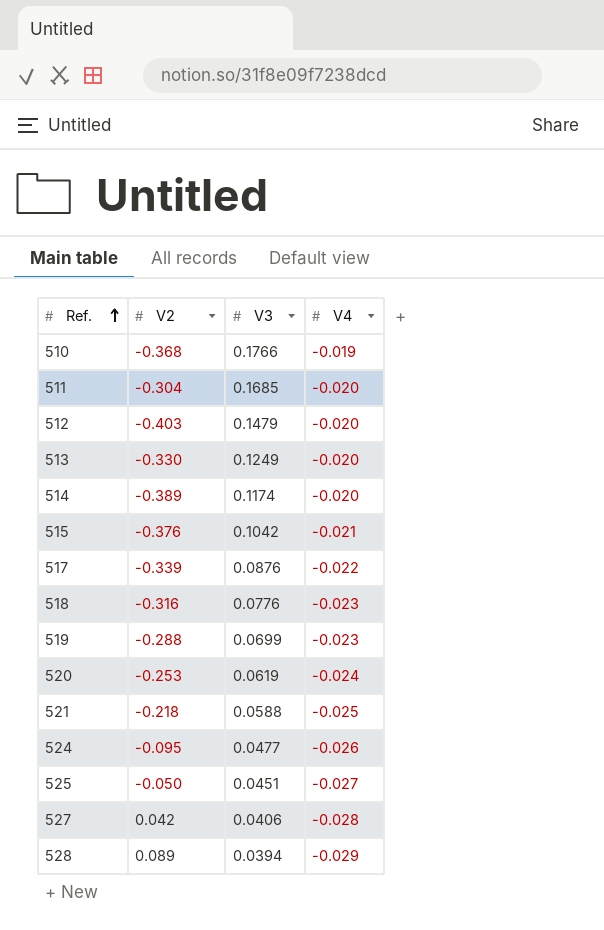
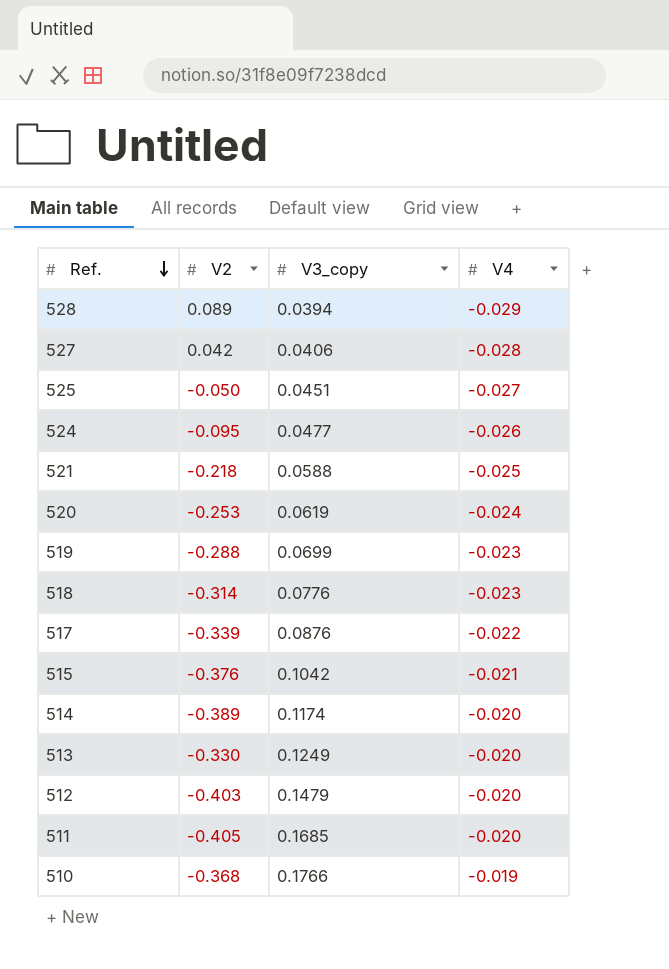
row order: Ref. ascending -> Ref. descending
column name: V3 -> V3_copy
518 | V2: -0.316 -> -0.314
511 | V2: -0.304 -> -0.405

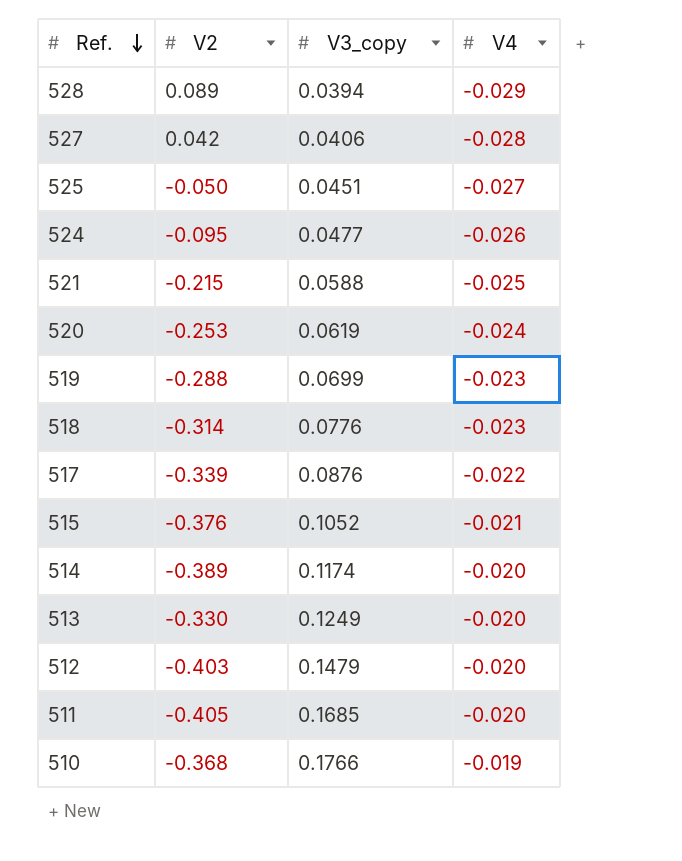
521 | V2: -0.218 -> -0.215
515 | V3_copy: 0.1042 -> 0.1052

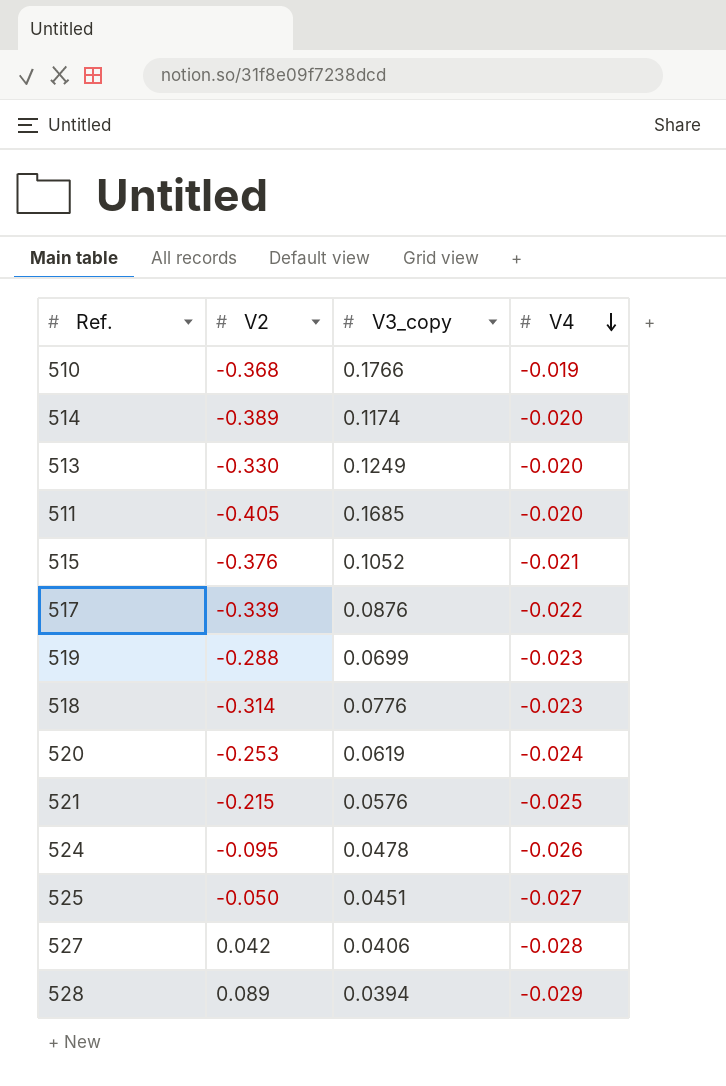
row order: Ref. descending -> V4 descending
row 512: -0.403 | 0.1479 | -0.020 -> none
521 | V3_copy: 0.0588 -> 0.0576
524 | V3_copy: 0.0477 -> 0.0478

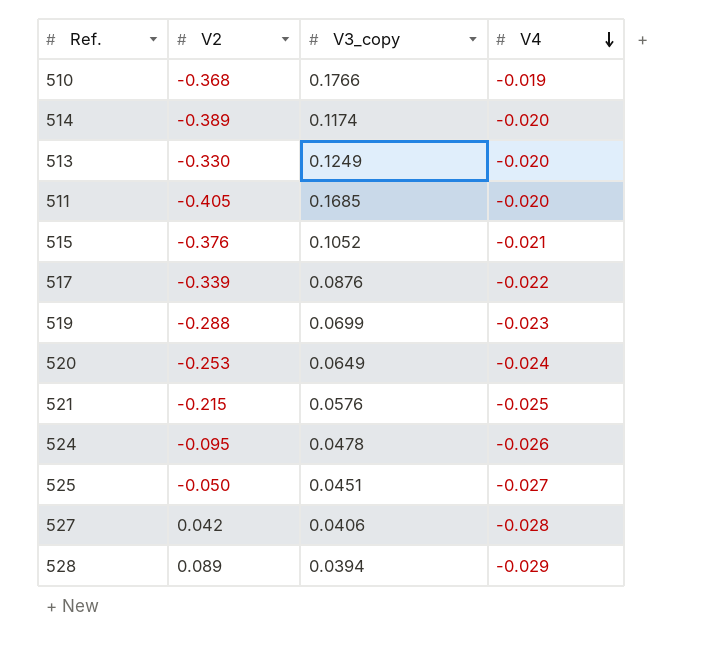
row 518: -0.314 | 0.0776 | -0.023 -> none
520 | V3_copy: 0.0619 -> 0.0649

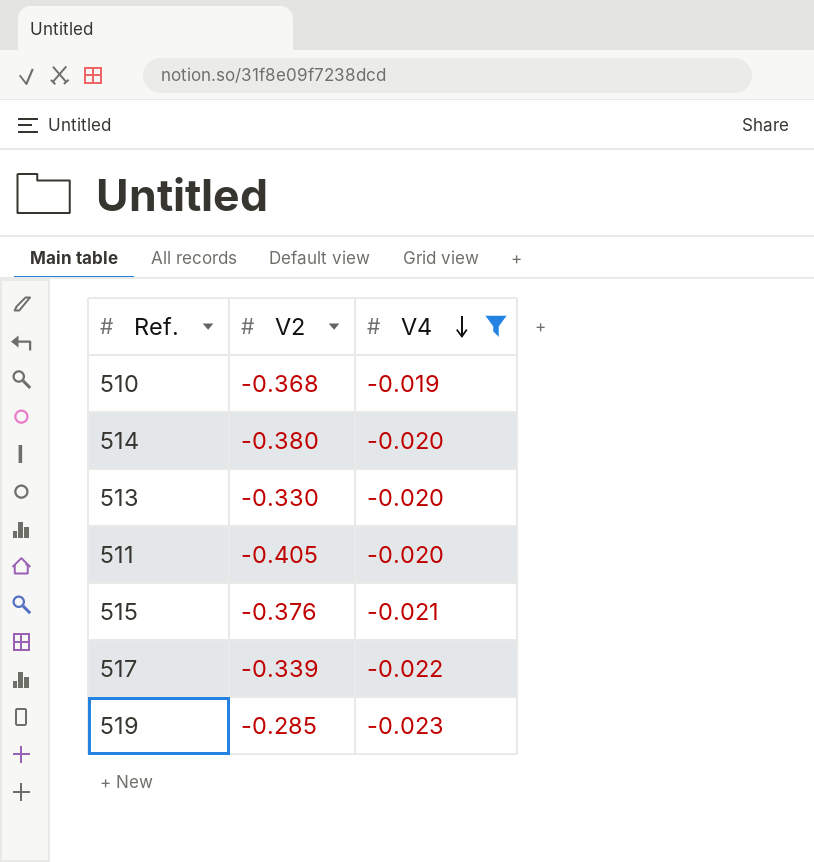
filter: none -> V4 >= -0.023
column V3_copy | position: 3 -> none
514 | V2: -0.389 -> -0.380
519 | V2: -0.288 -> -0.285

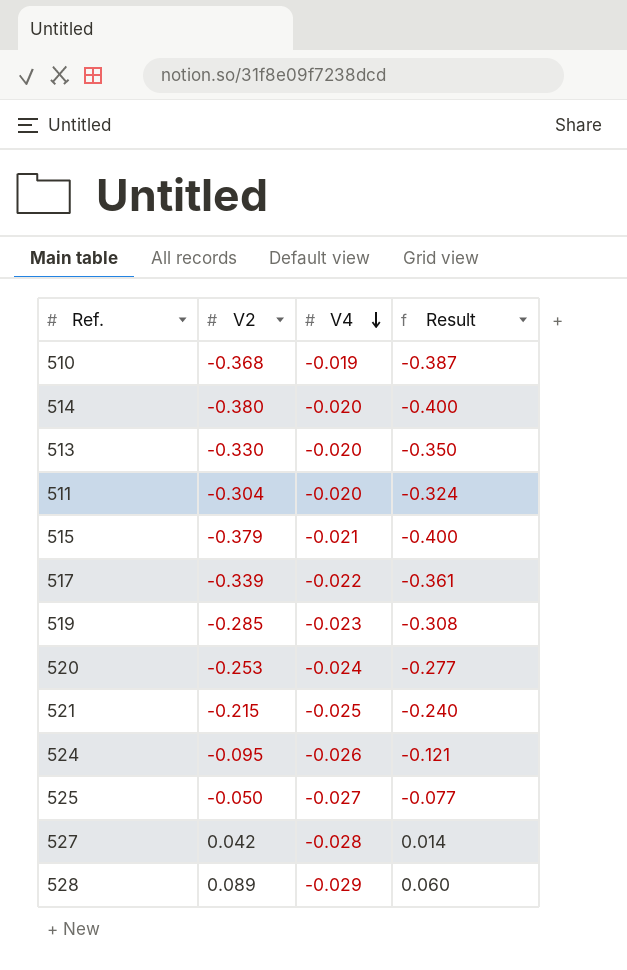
filter: V4 >= -0.023 -> none
column Result | formula: none -> [V2] + [V4]
511 | V2: -0.405 -> -0.304
515 | V2: -0.376 -> -0.379

